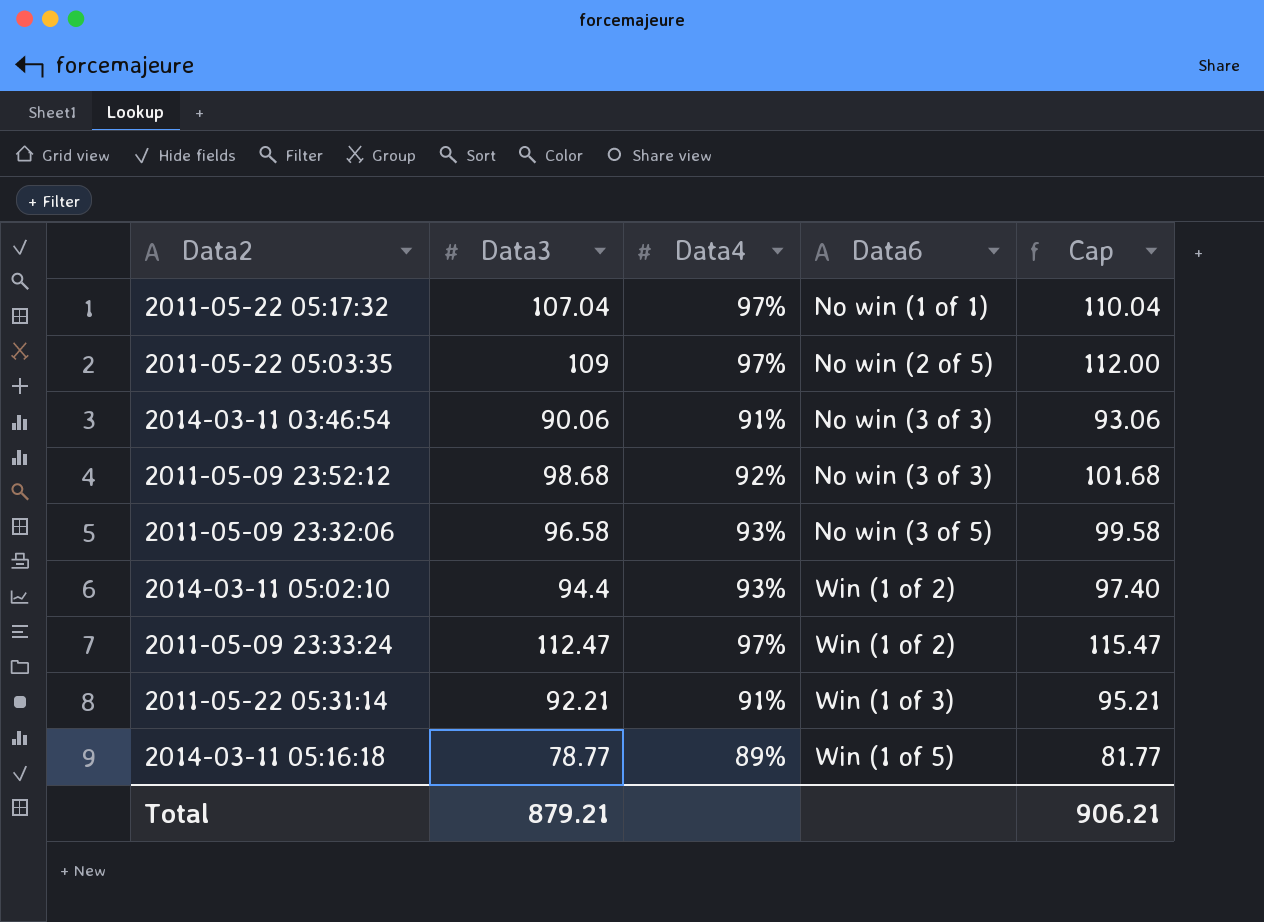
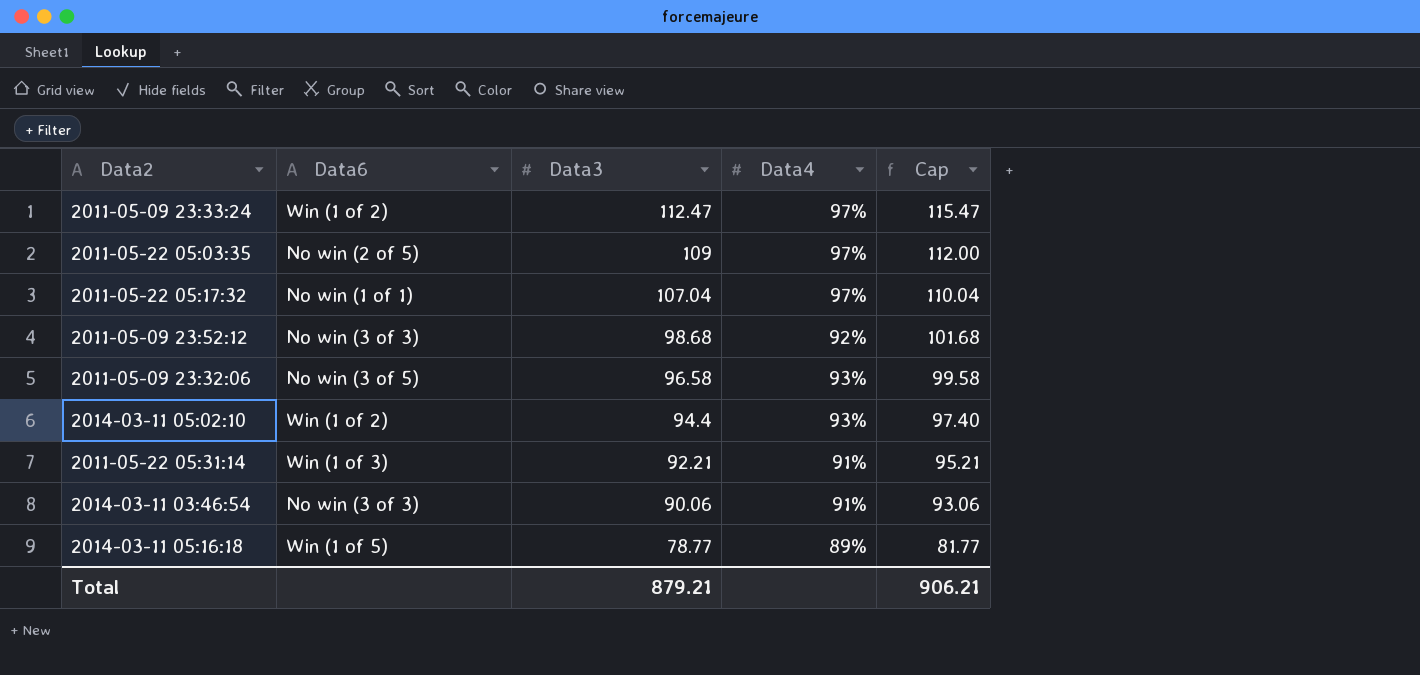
row order: Data6 ascending -> Data3 descending
column Data6 | position: 4 -> 2

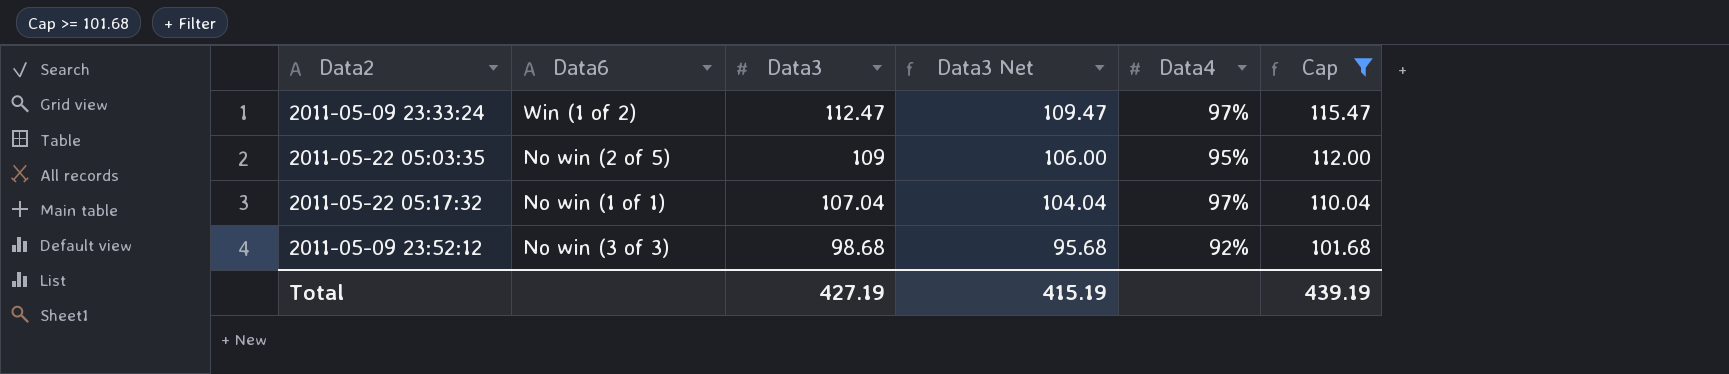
filter: none -> Cap >= 101.68
column Data3 Net | formula: none -> [Data3] - 3
2011-05-22 05:03:35 | Data4: 97% -> 95%
Total | Data3: 879.21 -> 427.19
Total | Cap: 906.21 -> 439.19

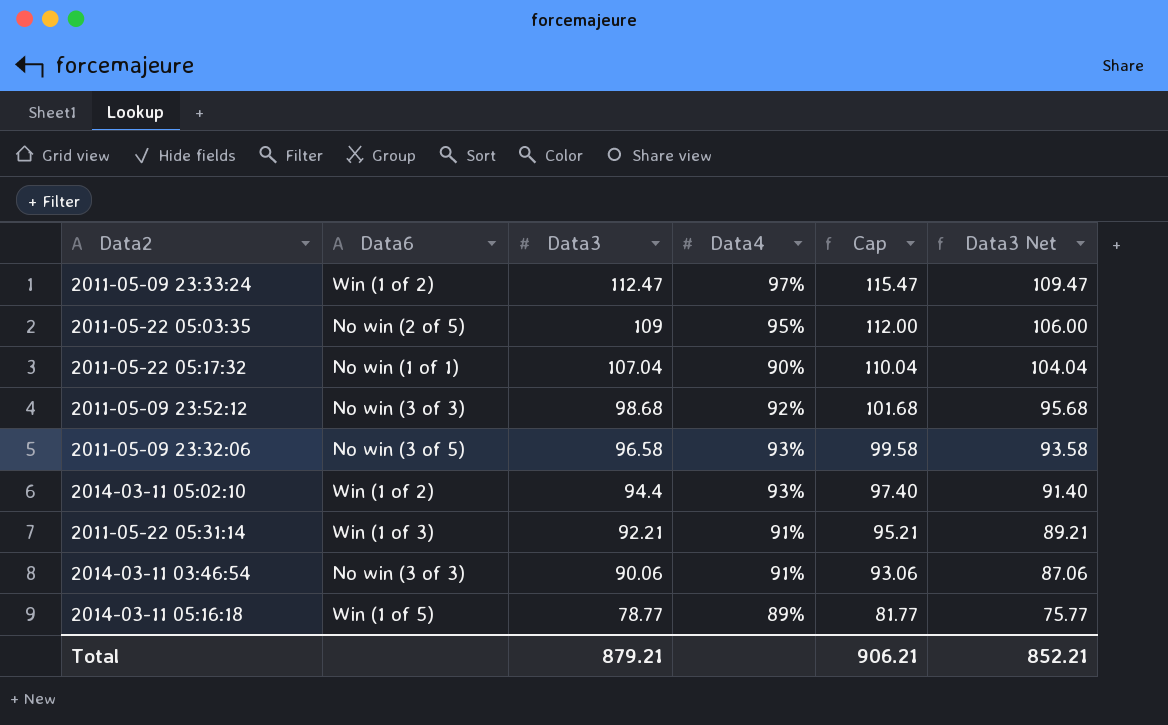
filter: Cap >= 101.68 -> none
column Data3 Net | position: 4 -> 6
2011-05-22 05:17:32 | Data4: 97% -> 90%
Total | Data3: 427.19 -> 879.21
Total | Cap: 439.19 -> 906.21
Total | Data3 Net: 415.19 -> 852.21

